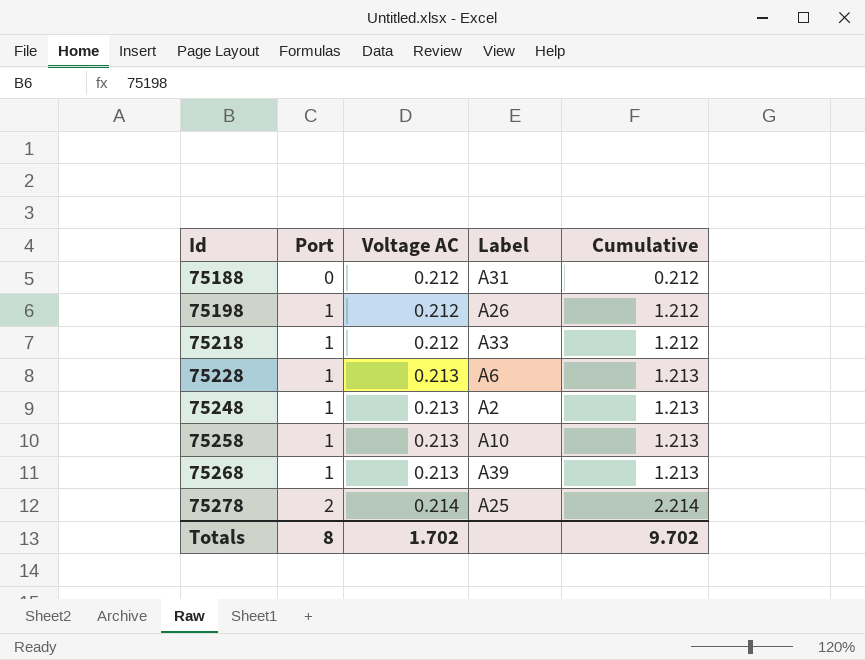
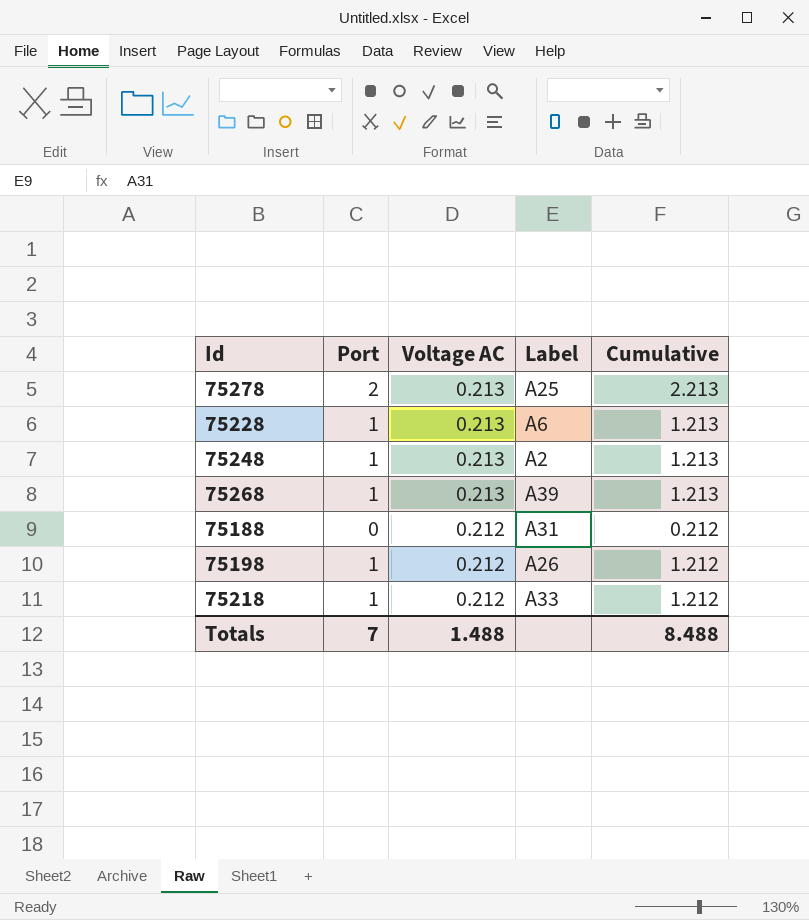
row order: Id ascending -> Voltage AC descending
row 75258: 1 | 0.213 | A10 | 1.213 -> none
75278 | Voltage AC: 0.214 -> 0.213
75278 | Cumulative: 2.214 -> 2.213
Totals | Port: 8 -> 7
Totals | Voltage AC: 1.702 -> 1.488
Totals | Cumulative: 9.702 -> 8.488

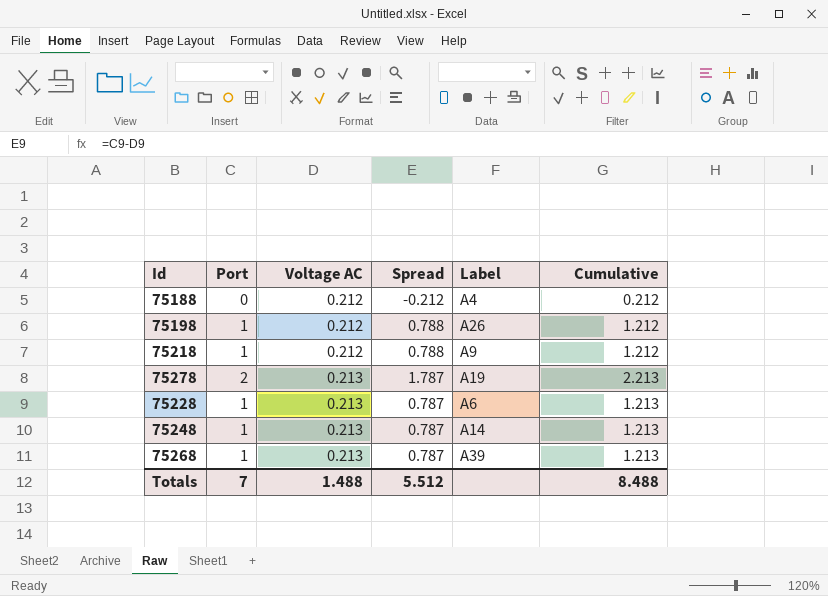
row order: Voltage AC descending -> Voltage AC ascending
column Spread | formula: none -> [Port] - [Voltage AC]
75188 | Label: A31 -> A4
75218 | Label: A33 -> A9
75278 | Label: A25 -> A19
75248 | Label: A2 -> A14

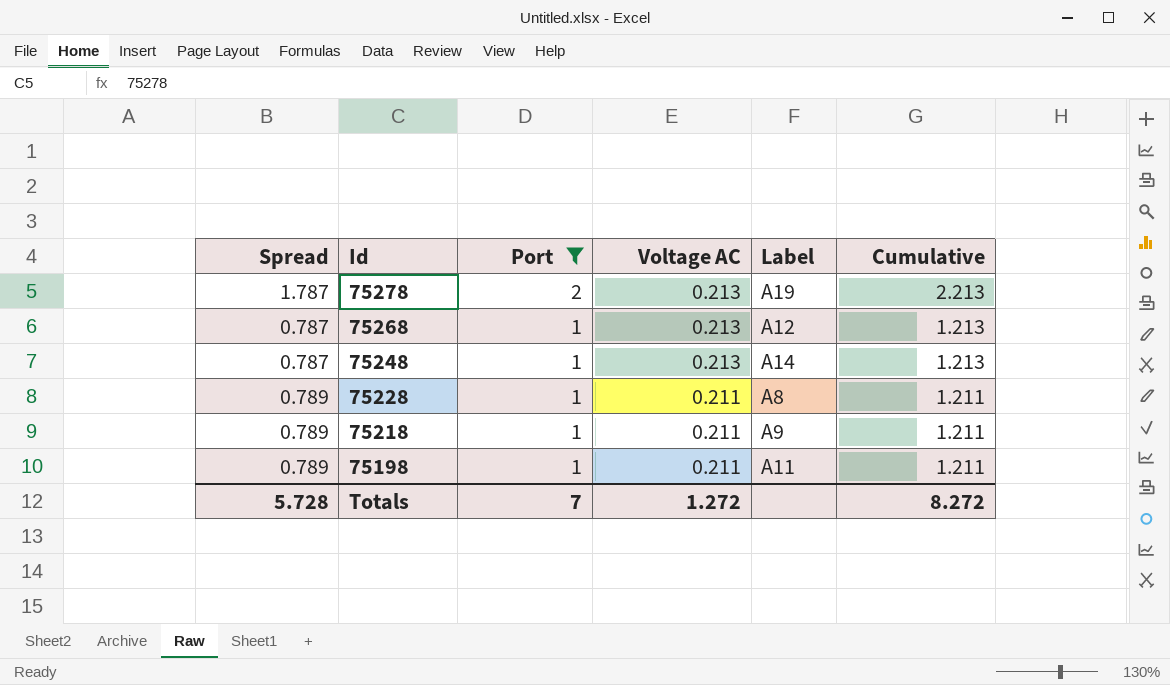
filter: none -> Port != 0
row order: Voltage AC ascending -> Id descending
column Spread | position: 4 -> 1
75268 | Label: A39 -> A12
75228 | Spread: 0.787 -> 0.789
75228 | Voltage AC: 0.213 -> 0.211
75228 | Label: A6 -> A8
75228 | Cumulative: 1.213 -> 1.211
75218 | Spread: 0.788 -> 0.789
75218 | Voltage AC: 0.212 -> 0.211
75218 | Cumulative: 1.212 -> 1.211
75198 | Spread: 0.788 -> 0.789
75198 | Voltage AC: 0.212 -> 0.211
75198 | Label: A26 -> A11
75198 | Cumulative: 1.212 -> 1.211
Totals | Spread: 5.512 -> 5.728
Totals | Voltage AC: 1.488 -> 1.272
Totals | Cumulative: 8.488 -> 8.272

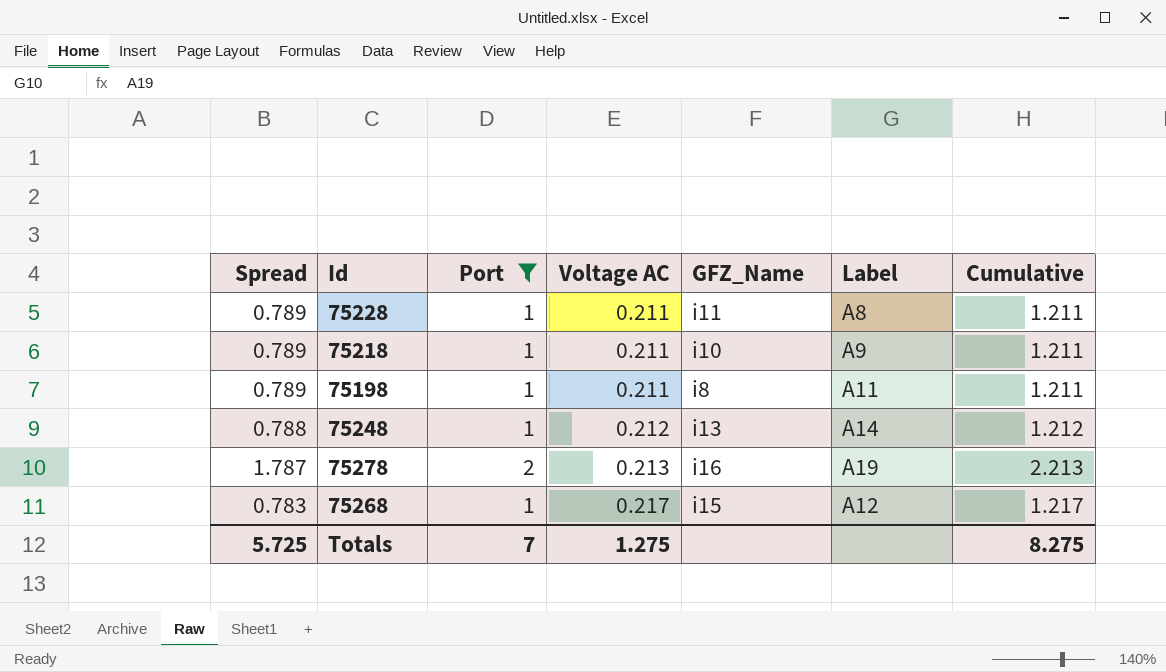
row order: Id descending -> Voltage AC ascending
column GFZ_Name | position: none -> 5
75248 | Spread: 0.787 -> 0.788
75248 | Voltage AC: 0.213 -> 0.212
75248 | Cumulative: 1.213 -> 1.212
75268 | Spread: 0.787 -> 0.783
75268 | Voltage AC: 0.213 -> 0.217
75268 | Cumulative: 1.213 -> 1.217
Totals | Spread: 5.728 -> 5.725
Totals | Voltage AC: 1.272 -> 1.275
Totals | Cumulative: 8.272 -> 8.275

